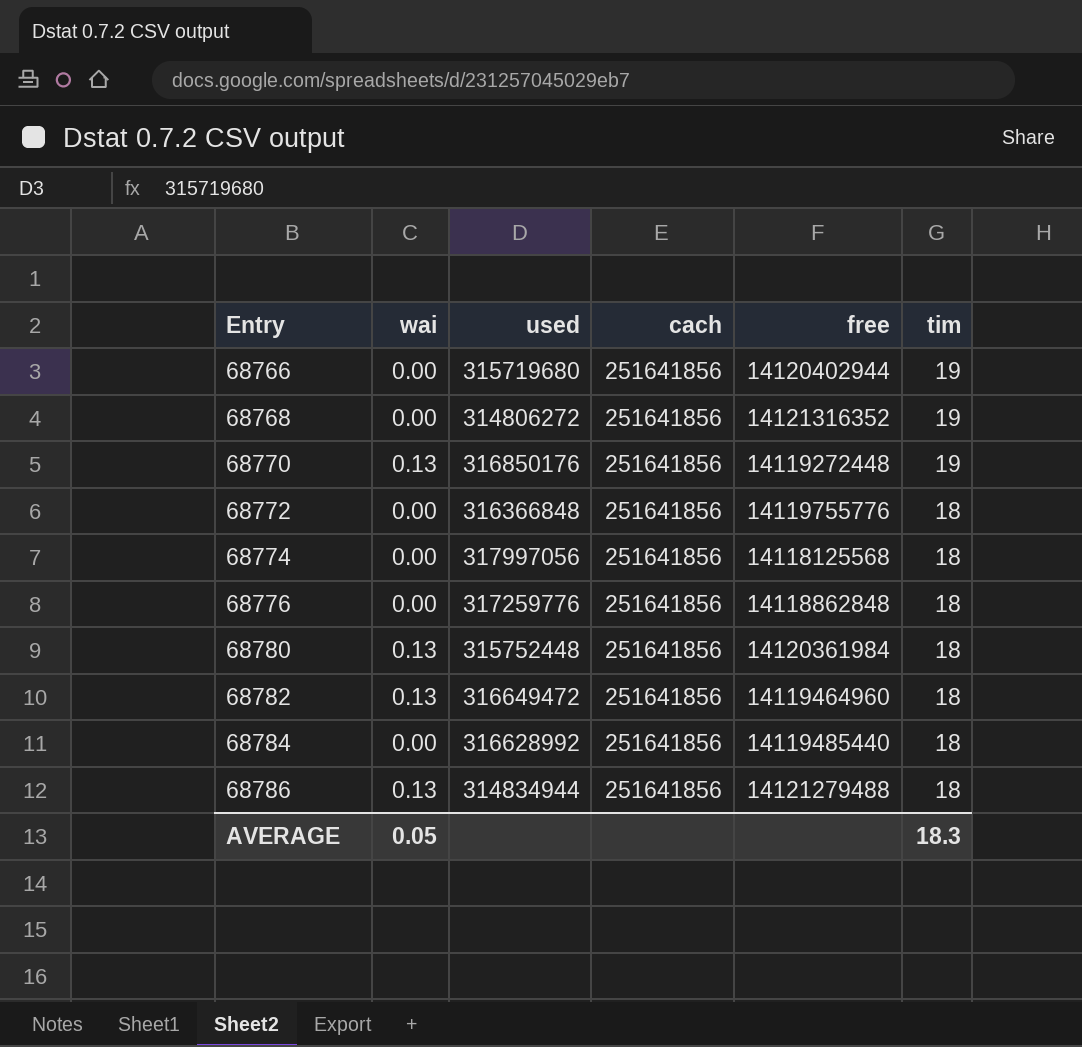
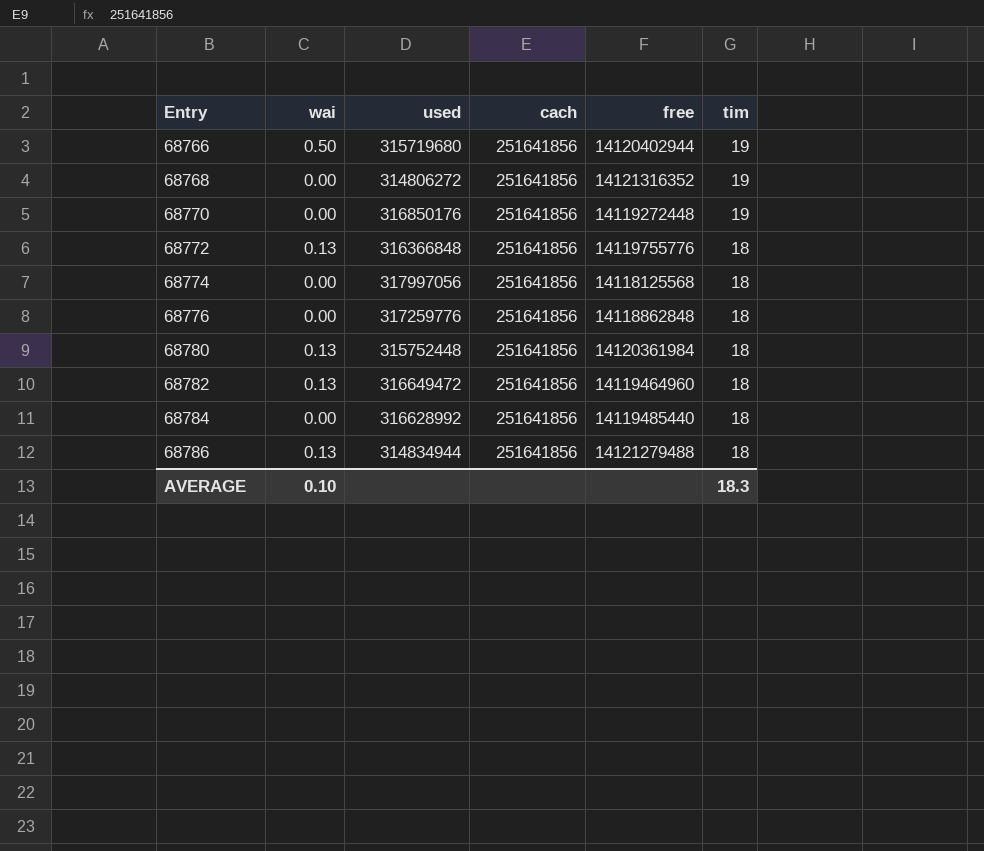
68766 | wai: 0.00 -> 0.50
68770 | wai: 0.13 -> 0.00
68772 | wai: 0.00 -> 0.13
AVERAGE | wai: 0.05 -> 0.10

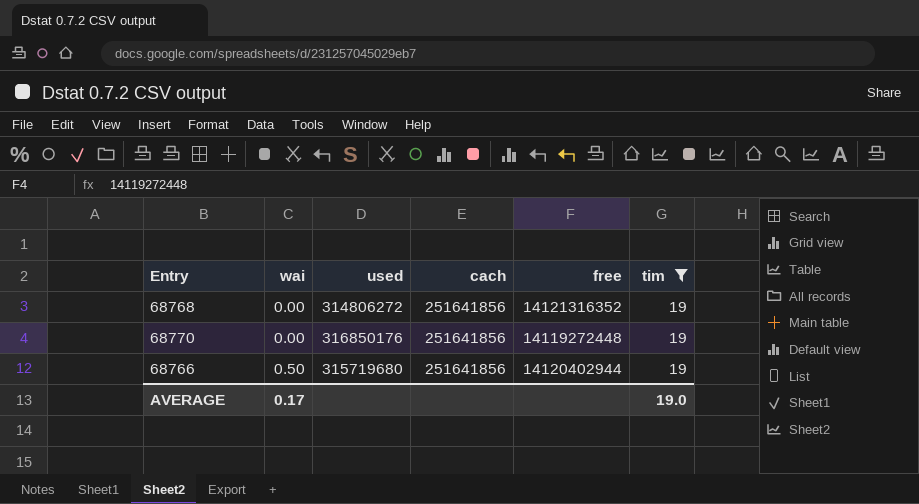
filter: none -> tim = 19
row order: Entry ascending -> wai ascending
AVERAGE | wai: 0.10 -> 0.17
AVERAGE | tim: 18.3 -> 19.0

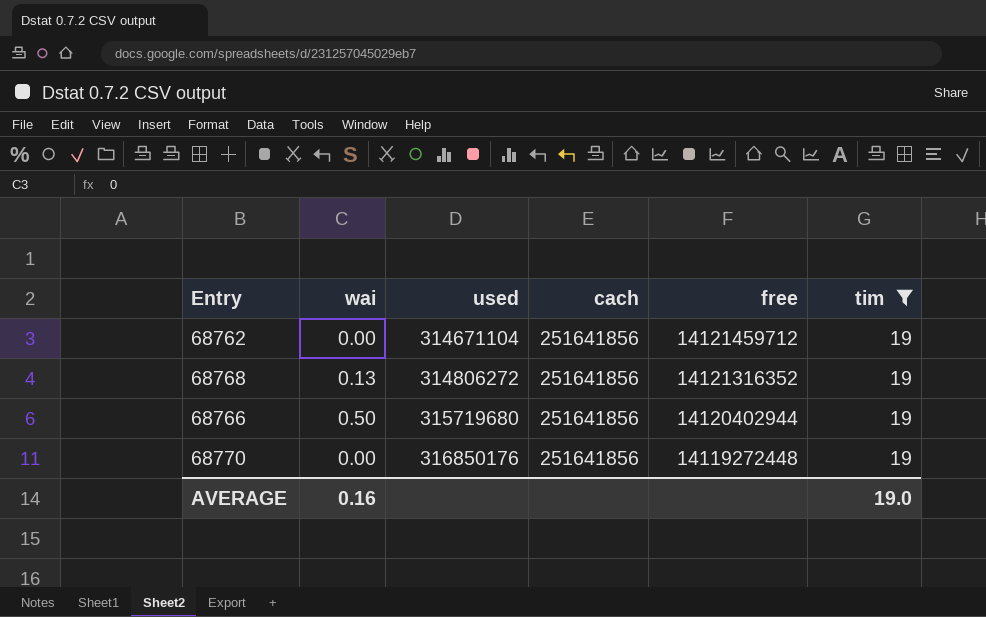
row order: wai ascending -> used ascending
row 68762: none -> 0.00 | 314671104 | 251641856 | 14121459712 | 19
68768 | wai: 0.00 -> 0.13
AVERAGE | wai: 0.17 -> 0.16

